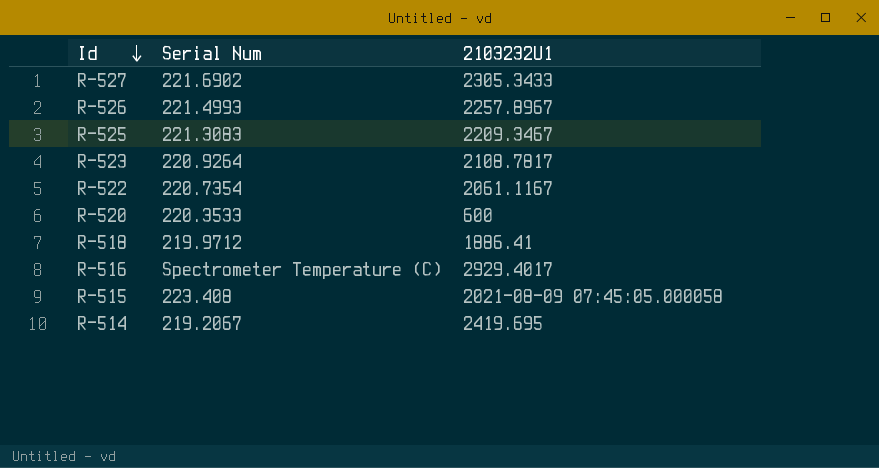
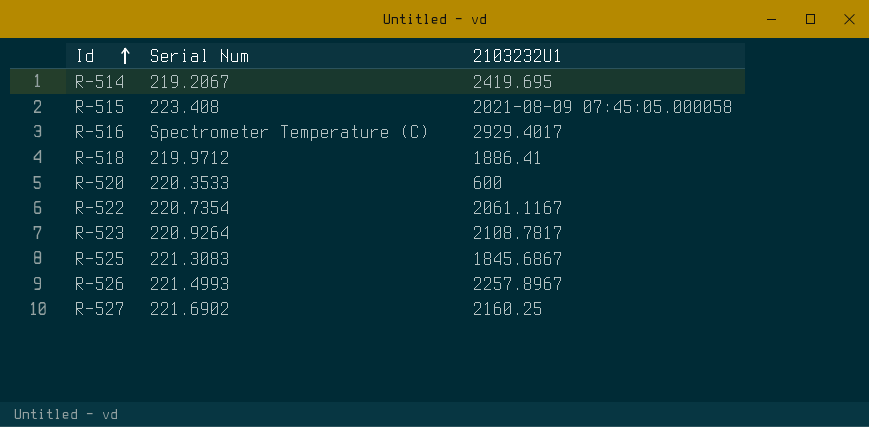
row order: Id descending -> Id ascending
R-525 | 2103232U1: 2209.3467 -> 1845.6867
R-527 | 2103232U1: 2305.3433 -> 2160.25

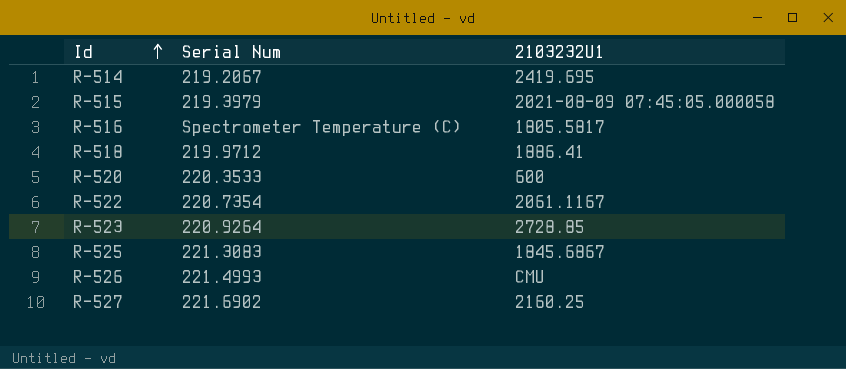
R-515 | Serial Num: 223.408 -> 219.3979
R-516 | 2103232U1: 2929.4017 -> 1805.5817
R-523 | 2103232U1: 2108.7817 -> 2728.85
R-526 | 2103232U1: 2257.8967 -> CMU

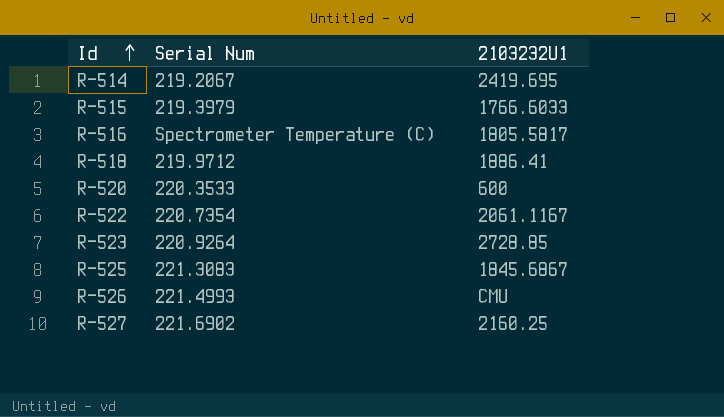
R-515 | 2103232U1: 2021-08-09 07:45:05.000058 -> 1766.6033

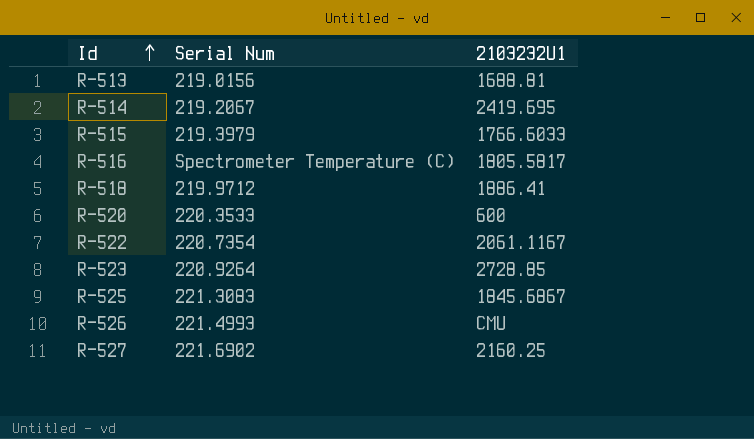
row R-513: none -> 219.0156 | 1688.81

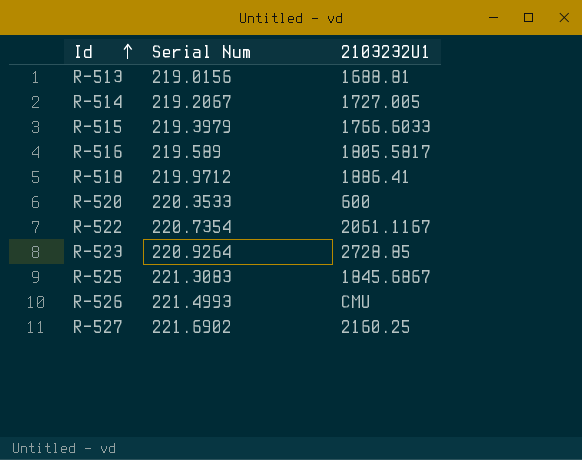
R-514 | 2103232U1: 2419.695 -> 1727.005
R-516 | Serial Num: Spectrometer Temperature (C) -> 219.589

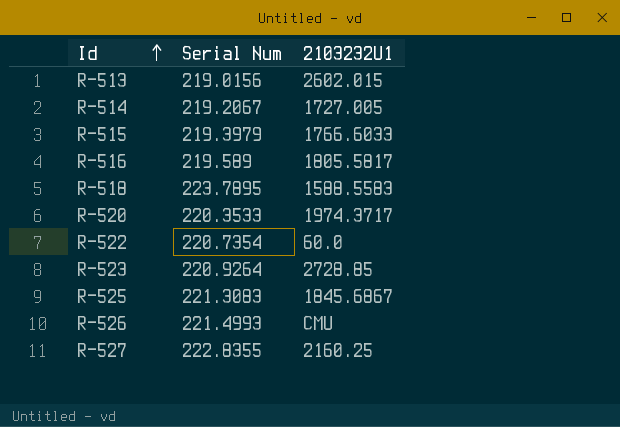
R-513 | 2103232U1: 1688.81 -> 2602.015
R-518 | Serial Num: 219.9712 -> 223.7895
R-518 | 2103232U1: 1886.41 -> 1588.5583
R-520 | 2103232U1: 600 -> 1974.3717
R-522 | 2103232U1: 2061.1167 -> 60.0
R-527 | Serial Num: 221.6902 -> 222.8355

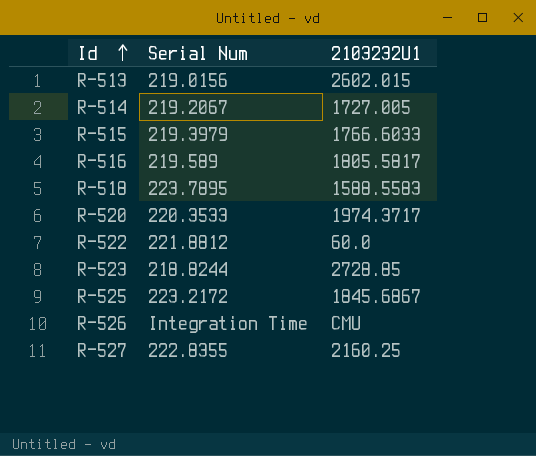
R-522 | Serial Num: 220.7354 -> 221.8812
R-523 | Serial Num: 220.9264 -> 218.8244
R-525 | Serial Num: 221.3083 -> 223.2172
R-526 | Serial Num: 221.4993 -> Integration Time

